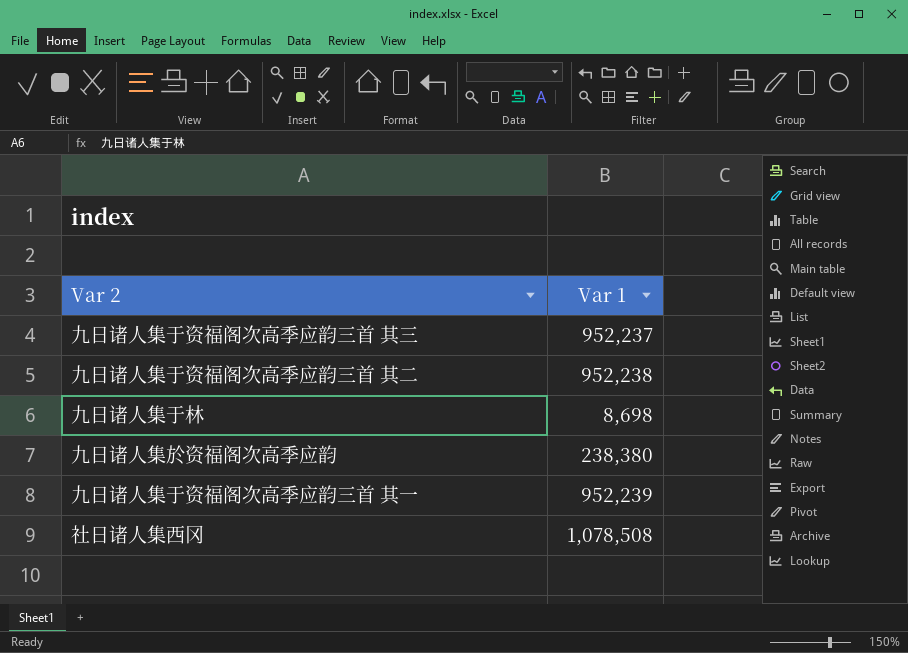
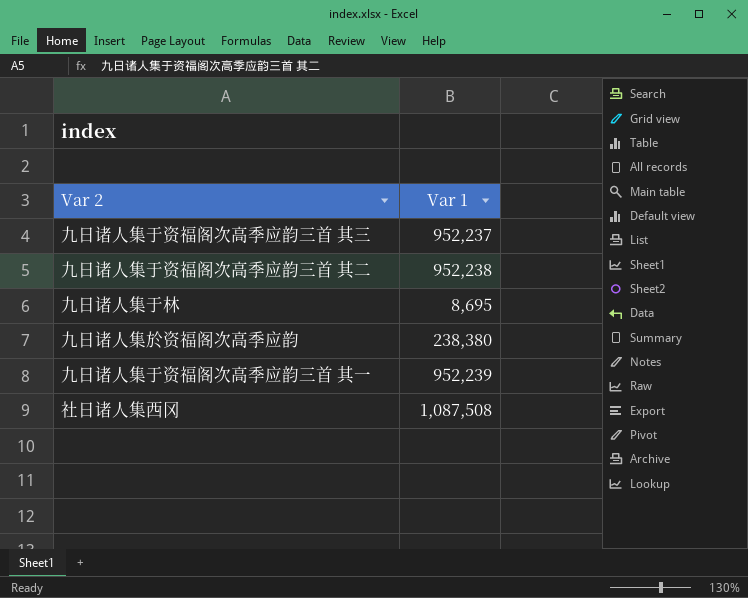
九日诸人集于林 | Var 1: 8,698 -> 8,695
社日诸人集西冈 | Var 1: 1,078,508 -> 1,087,508

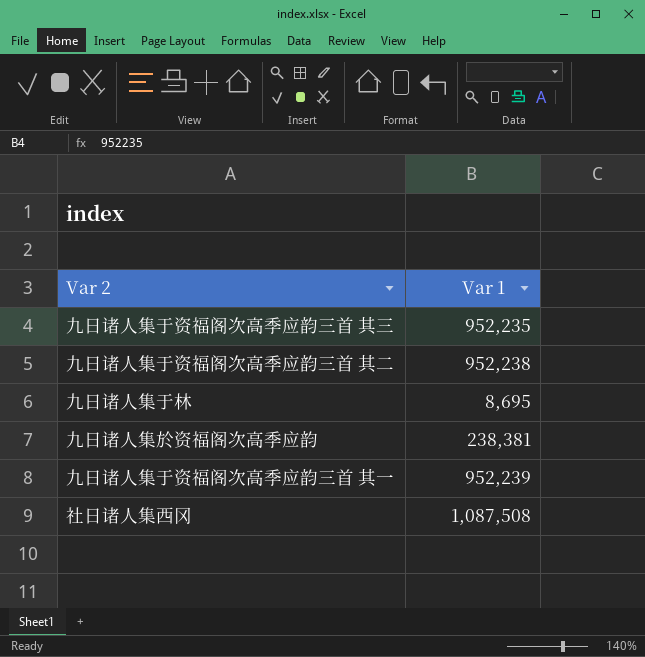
九日诸人集于资福阁次高季应韵三首 其三 | Var 1: 952,237 -> 952,235
九日诸人集於资福阁次高季应韵 | Var 1: 238,380 -> 238,381

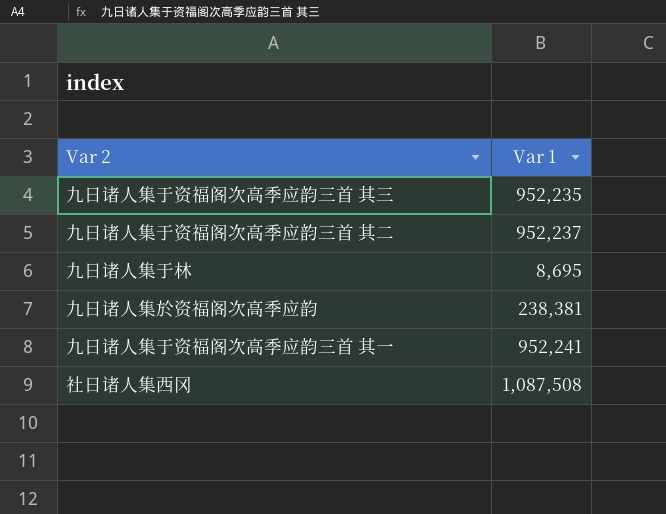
九日诸人集于资福阁次高季应韵三首 其二 | Var 1: 952,238 -> 952,237
九日诸人集于资福阁次高季应韵三首 其一 | Var 1: 952,239 -> 952,241

